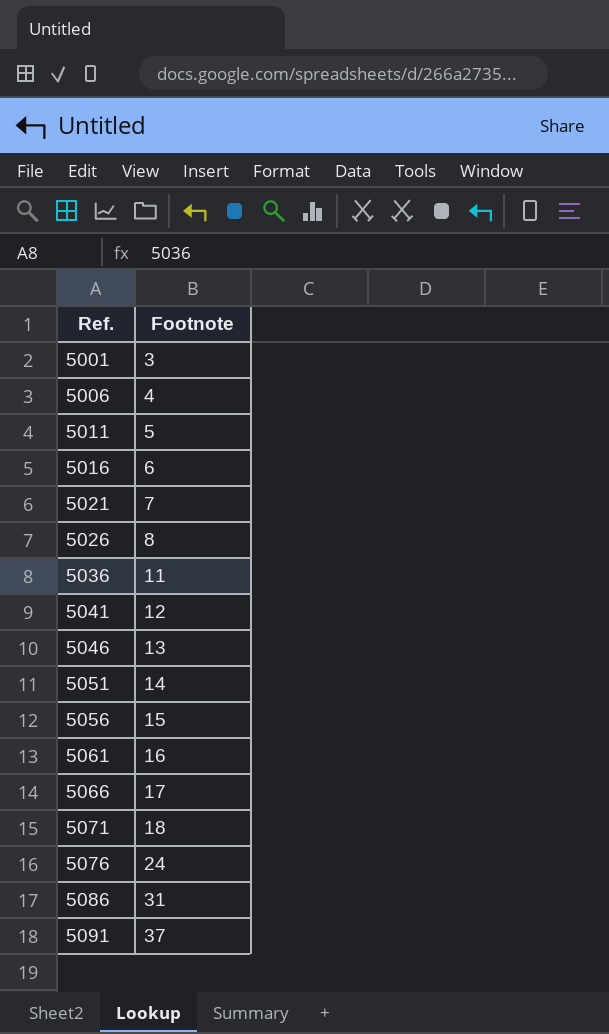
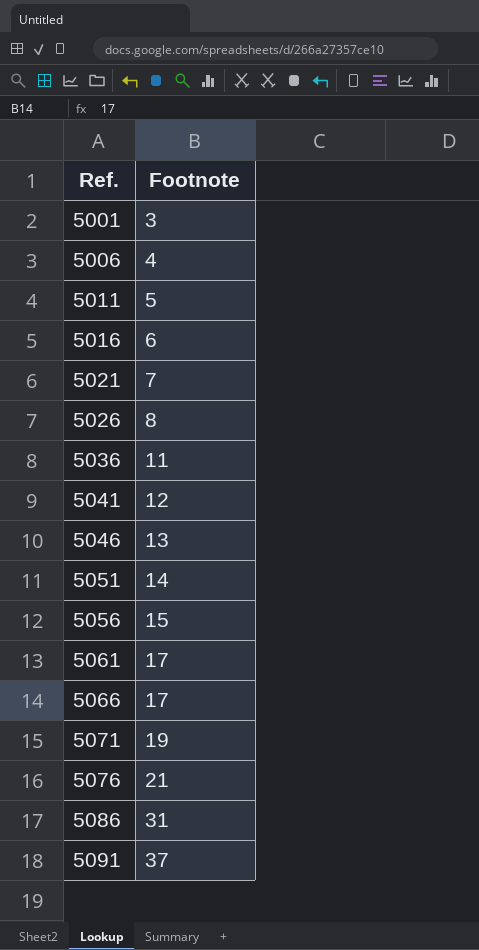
5061 | Footnote: 16 -> 17
5071 | Footnote: 18 -> 19
5076 | Footnote: 24 -> 21

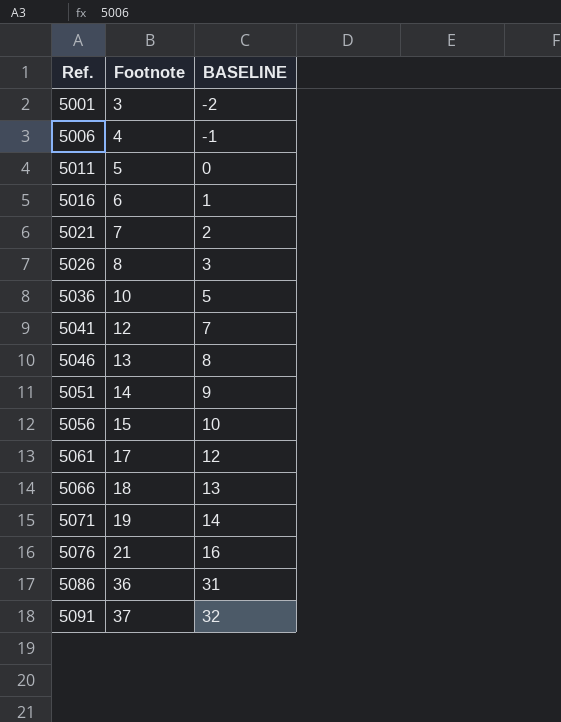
column BASELINE | formula: none -> [Footnote] - 5
5036 | Footnote: 11 -> 10
5066 | Footnote: 17 -> 18
5086 | Footnote: 31 -> 36

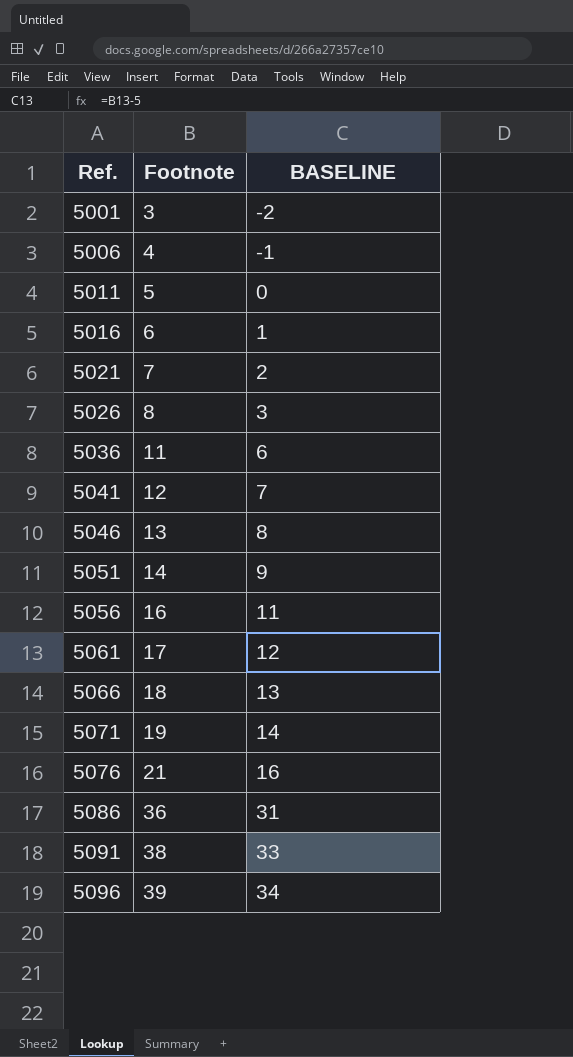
5036 | Footnote: 10 -> 11
5036 | BASELINE: 5 -> 6
5056 | Footnote: 15 -> 16
5056 | BASELINE: 10 -> 11
5091 | Footnote: 37 -> 38
5091 | BASELINE: 32 -> 33
row 5096: none -> 39 | 34

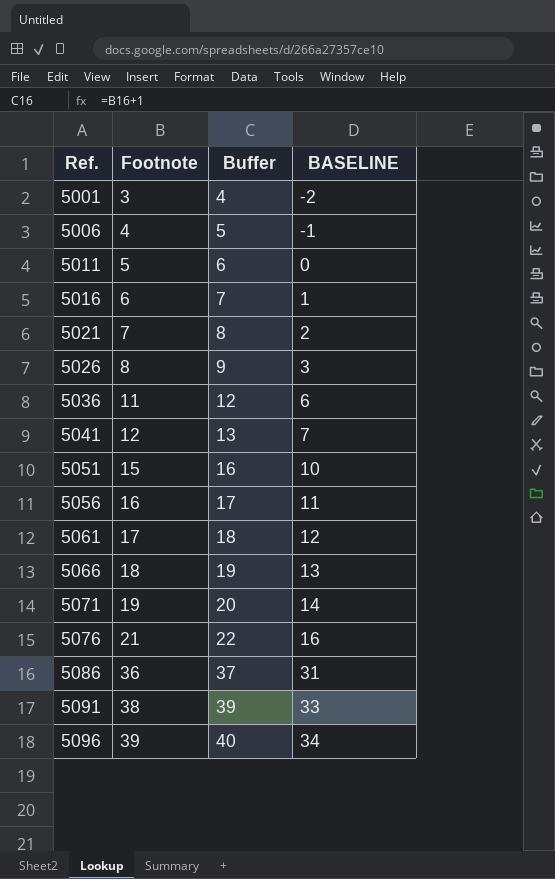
column Buffer | formula: none -> [Footnote] + 1
row 5046: 13 | 8 -> none
5051 | Footnote: 14 -> 15
5051 | BASELINE: 9 -> 10

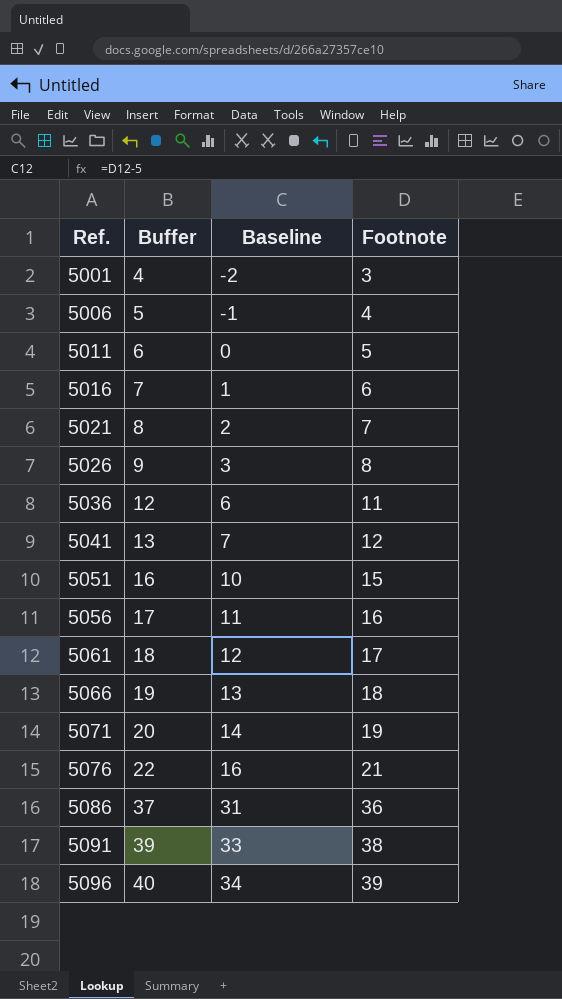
column name: BASELINE -> Baseline
column Footnote | position: 2 -> 4

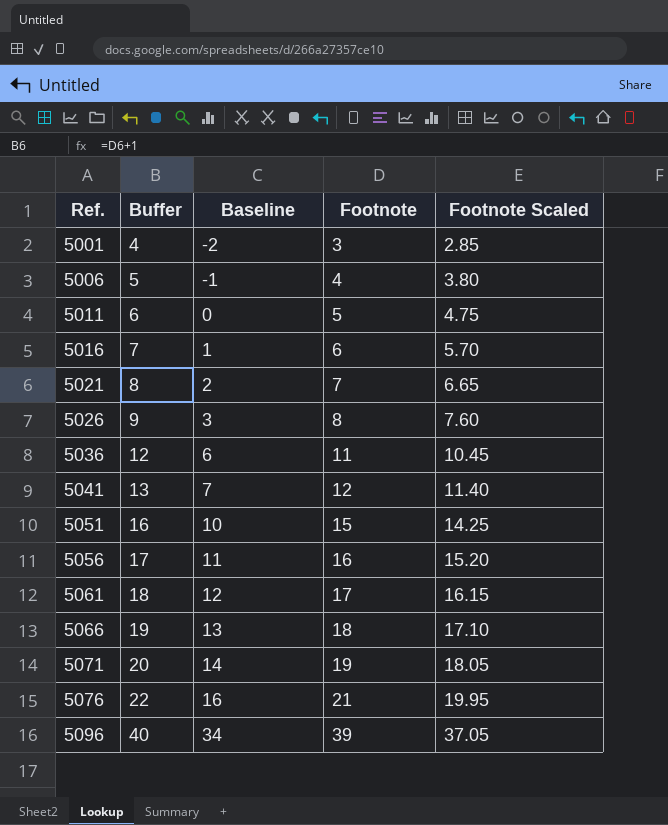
column Footnote Scaled | formula: none -> [Footnote] * 0.95
row 5086: 37 | 31 | 36 -> none
row 5091: 39 | 33 | 38 -> none

